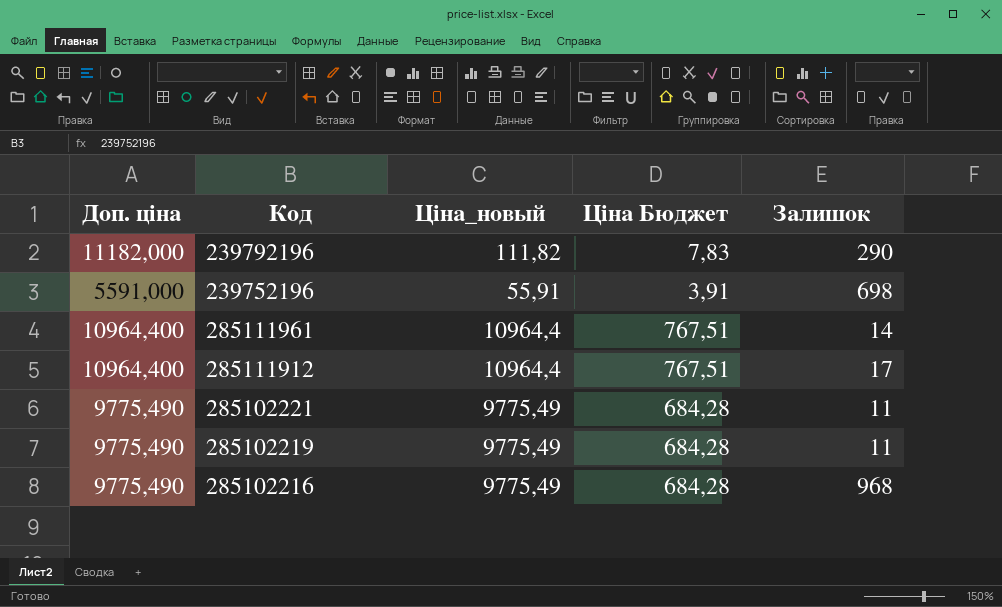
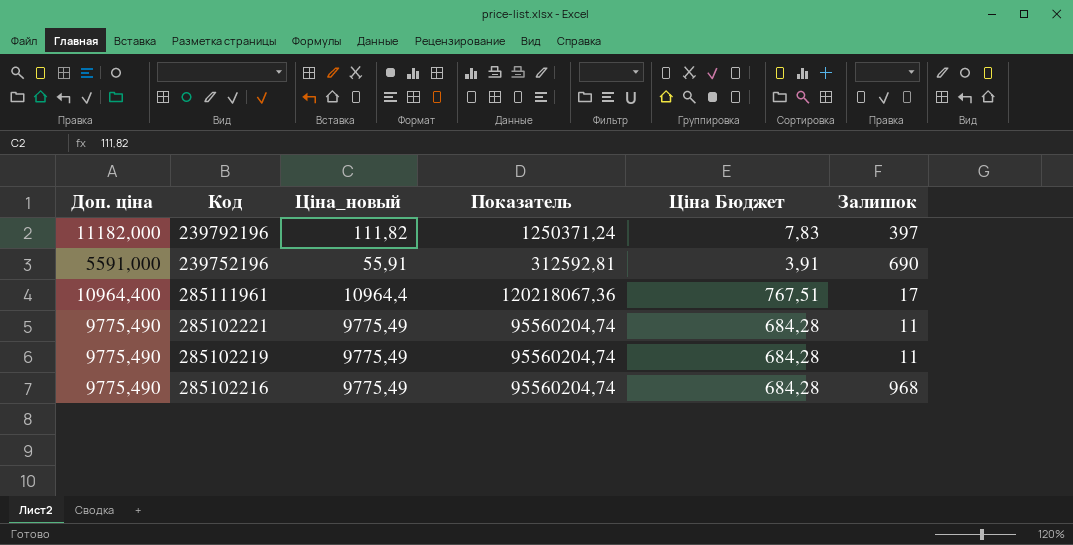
column Показатель | formula: none -> [Доп. ціна] * [Ціна_новый]
row 285111912: 10964,400 | 10964,4 | 767,51 | 17 -> none
239792196 | Залишок: 290 -> 397
239752196 | Залишок: 698 -> 690
285111961 | Залишок: 14 -> 17

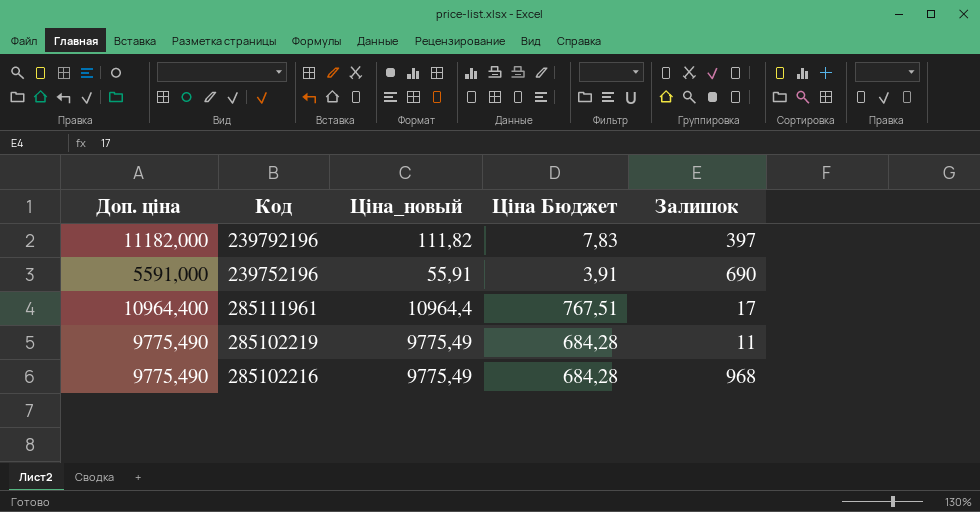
column Показатель | formula: [Доп. ціна] * [Ціна_новый] -> none
row 285102221: 9775,490 | 9775,49 | 95560204,74 | 684,28 | 11 -> none

